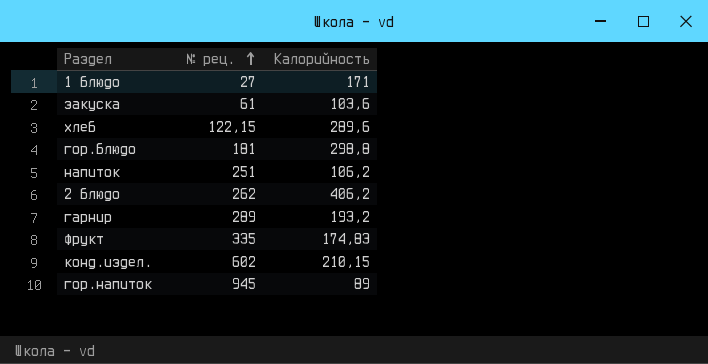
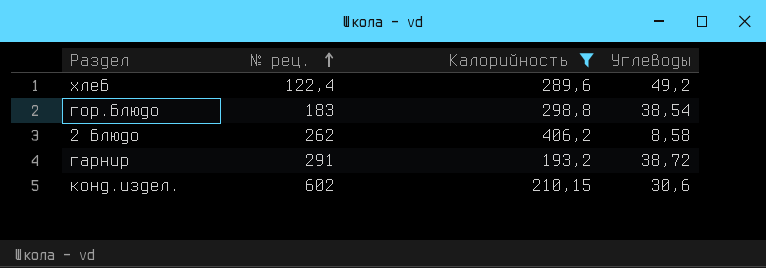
filter: none -> Калорийность >= 193,2
column Углеводы | position: none -> 4
хлеб | № рец.: 122,15 -> 122,4
гор.блюдо | № рец.: 181 -> 183
гарнир | № рец.: 289 -> 291

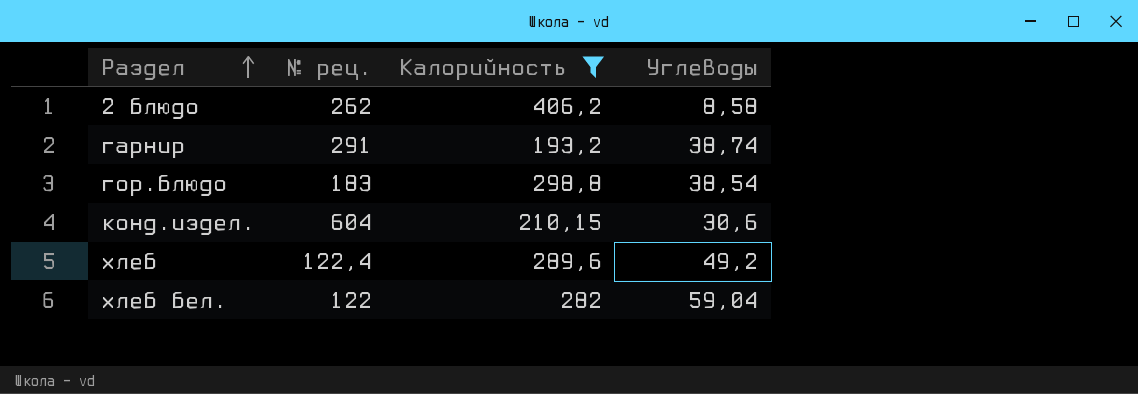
row order: № рец. ascending -> Раздел ascending
гарнир | Углеводы: 38,72 -> 38,74
конд.издел. | № рец.: 602 -> 604
row хлеб бел.: none -> 122 | 282 | 59,04

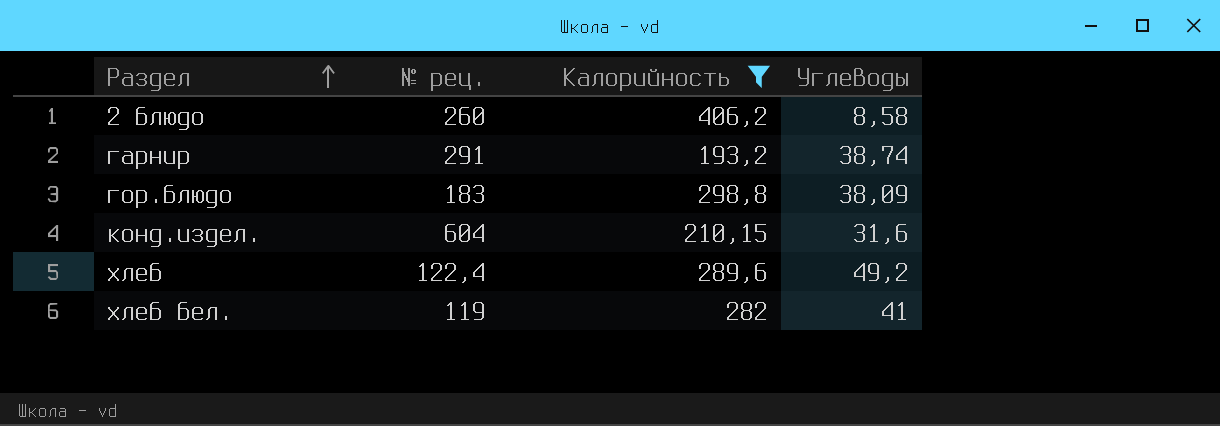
2 блюдо | № рец.: 262 -> 260
гор.блюдо | Углеводы: 38,54 -> 38,09
конд.издел. | Углеводы: 30,6 -> 31,6
хлеб бел. | № рец.: 122 -> 119
хлеб бел. | Углеводы: 59,04 -> 41

